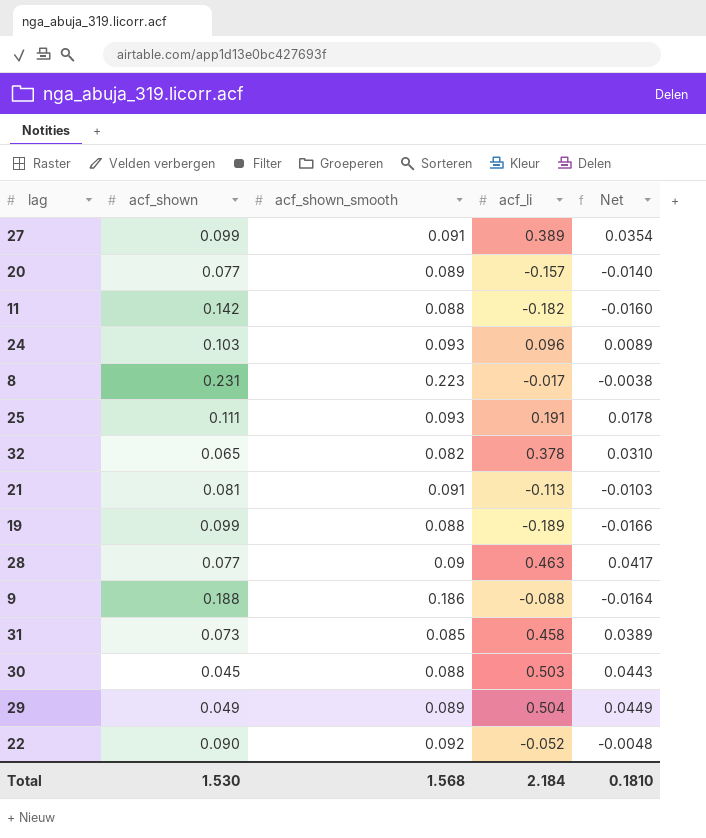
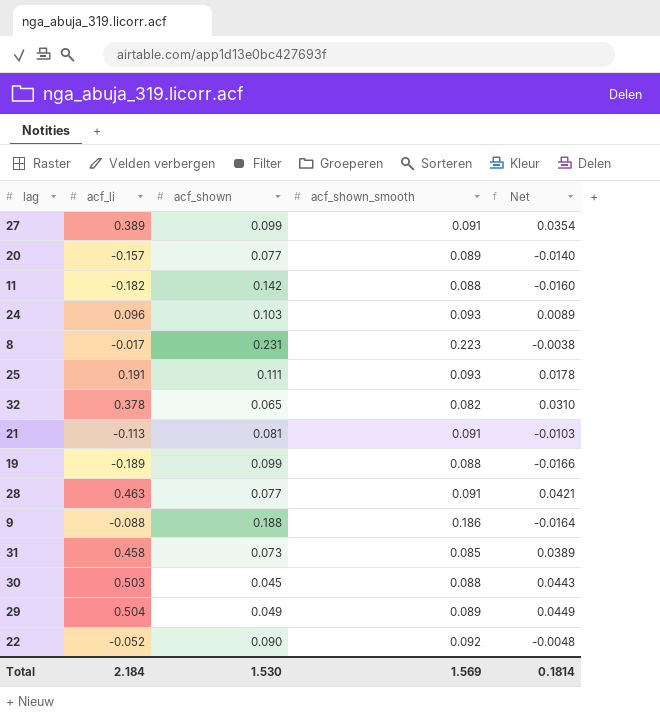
column acf_li | position: 4 -> 2
28 | acf_shown_smooth: 0.09 -> 0.091
28 | Net: 0.0417 -> 0.0421
Total | acf_shown_smooth: 1.568 -> 1.569
Total | Net: 0.1810 -> 0.1814

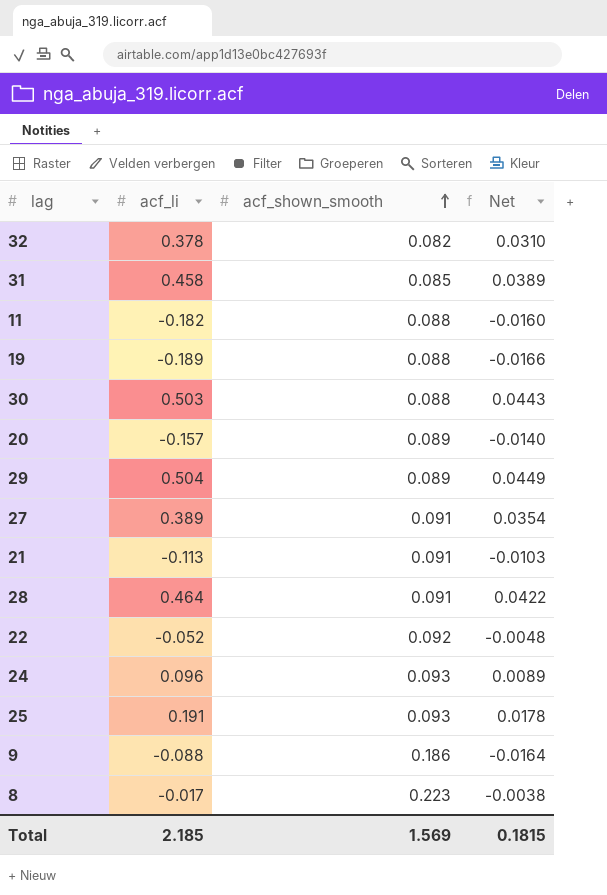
row order: none -> acf_shown_smooth ascending
column acf_shown | position: 3 -> none
28 | acf_li: 0.463 -> 0.464
28 | Net: 0.0421 -> 0.0422
Total | acf_li: 2.184 -> 2.185
Total | Net: 0.1814 -> 0.1815

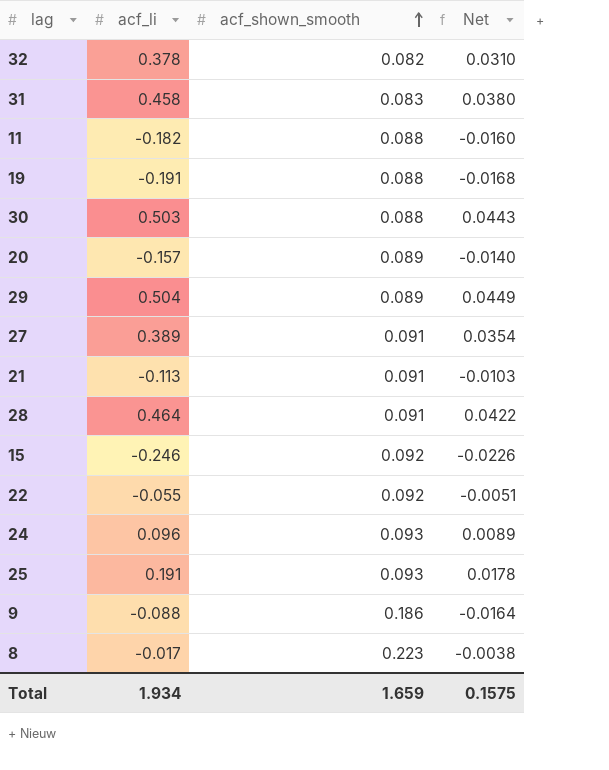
31 | acf_shown_smooth: 0.085 -> 0.083
31 | Net: 0.0389 -> 0.0380
19 | acf_li: -0.189 -> -0.191
19 | Net: -0.0166 -> -0.0168
row 15: none -> -0.246 | 0.092 | -0.0226
22 | acf_li: -0.052 -> -0.055
22 | Net: -0.0048 -> -0.0051
Total | acf_li: 2.185 -> 1.934
Total | acf_shown_smooth: 1.569 -> 1.659
Total | Net: 0.1815 -> 0.1575

